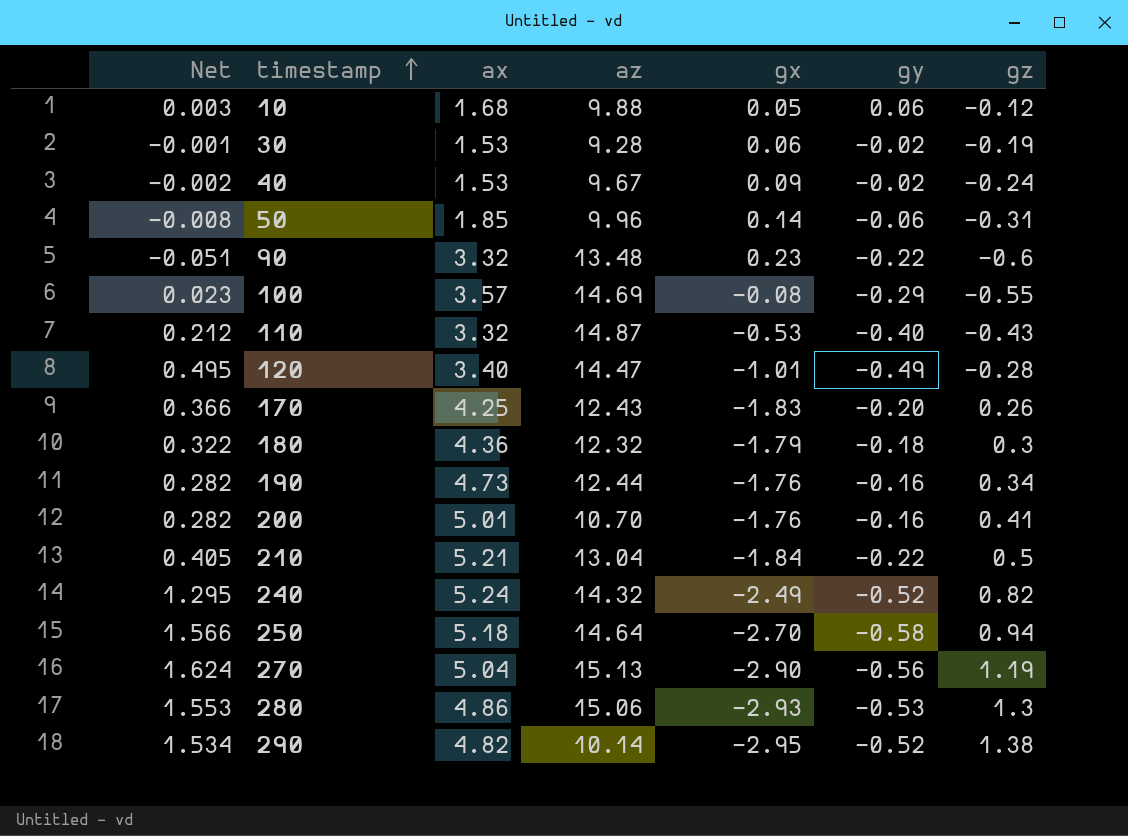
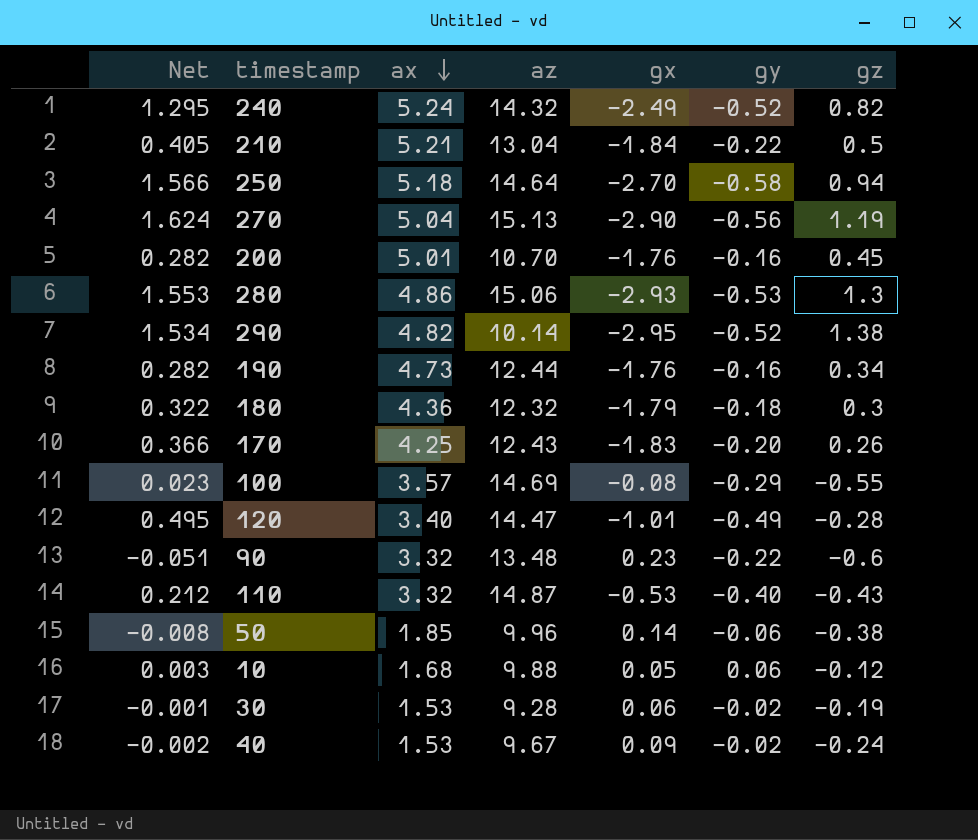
row order: timestamp ascending -> ax descending
200 | gz: 0.41 -> 0.45
50 | gz: -0.31 -> -0.38

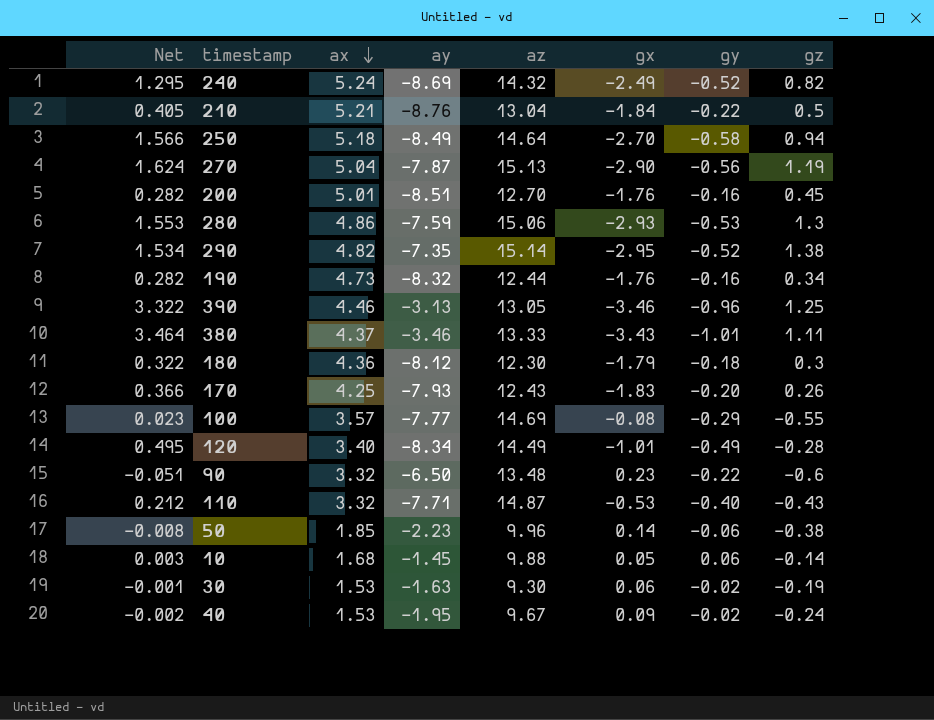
column ay | position: none -> 4
200 | az: 10.70 -> 12.70
290 | az: 10.14 -> 15.14
row 390: none -> 3.322 | 4.46 | -3.13 | 13.05 | -3.46 | -0.96 | 1.25
row 380: none -> 3.464 | 4.37 | -3.46 | 13.33 | -3.43 | -1.01 | 1.11
180 | az: 12.32 -> 12.30
120 | az: 14.47 -> 14.49
10 | gz: -0.12 -> -0.14
30 | az: 9.28 -> 9.30

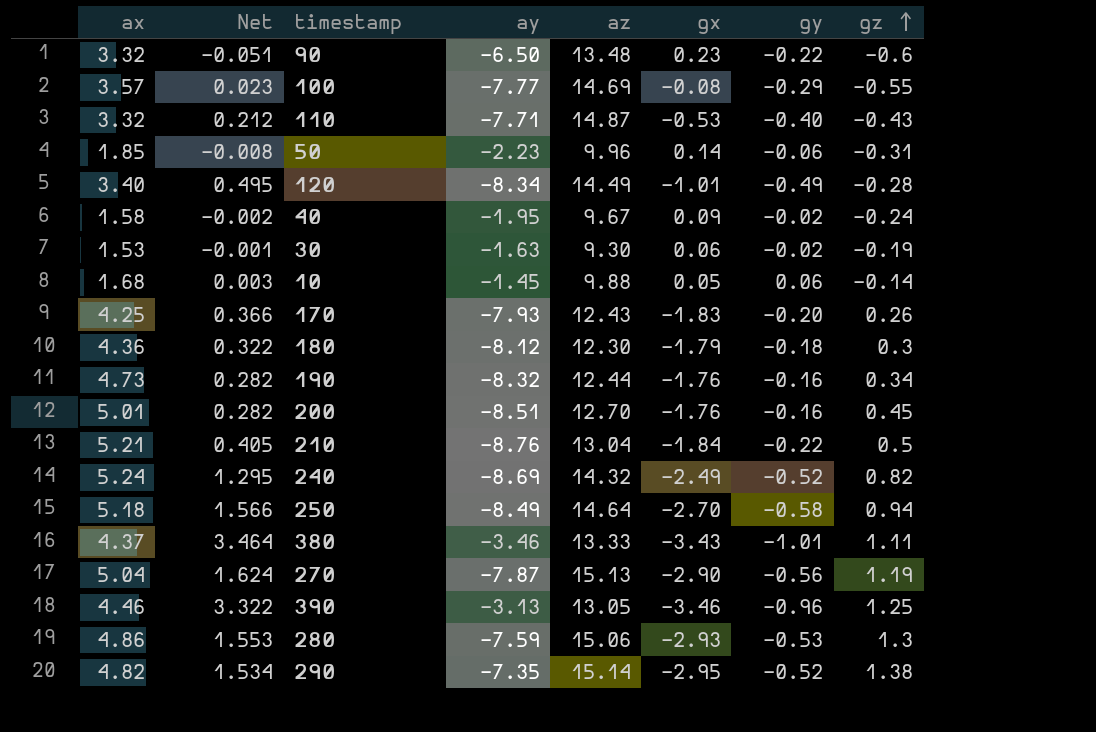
row order: ax descending -> gz ascending
column ax | position: 3 -> 1
50 | gz: -0.38 -> -0.31
40 | ax: 1.53 -> 1.58

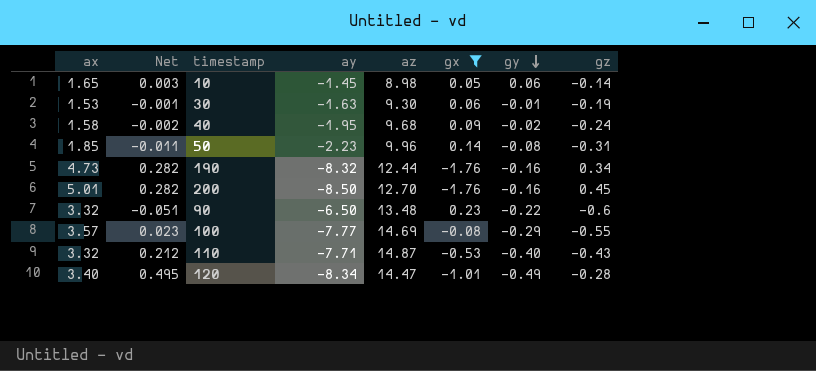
filter: none -> gx >= -1.76
row order: gz ascending -> gy descending
10 | ax: 1.68 -> 1.65
10 | az: 9.88 -> 8.98
30 | gy: -0.02 -> -0.01
40 | az: 9.67 -> 9.68
50 | Net: -0.008 -> -0.011
50 | gy: -0.06 -> -0.08
200 | ay: -8.51 -> -8.50
120 | az: 14.49 -> 14.47

